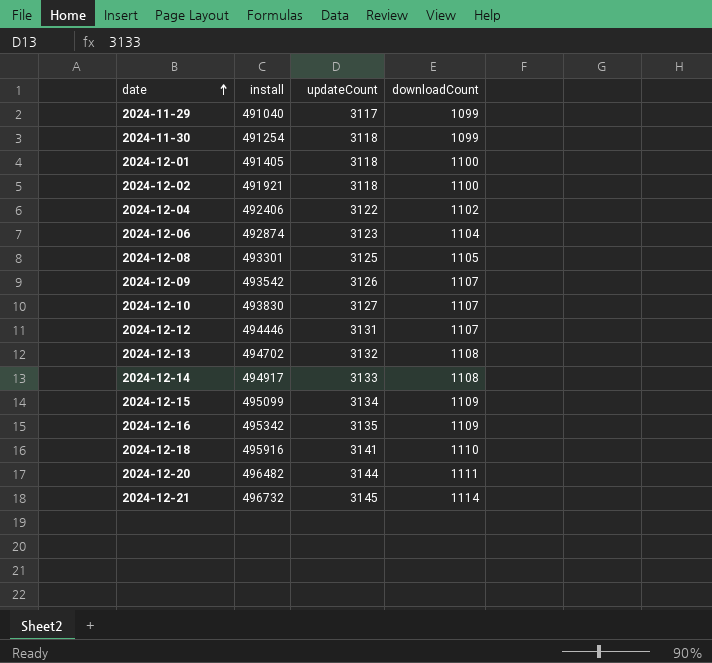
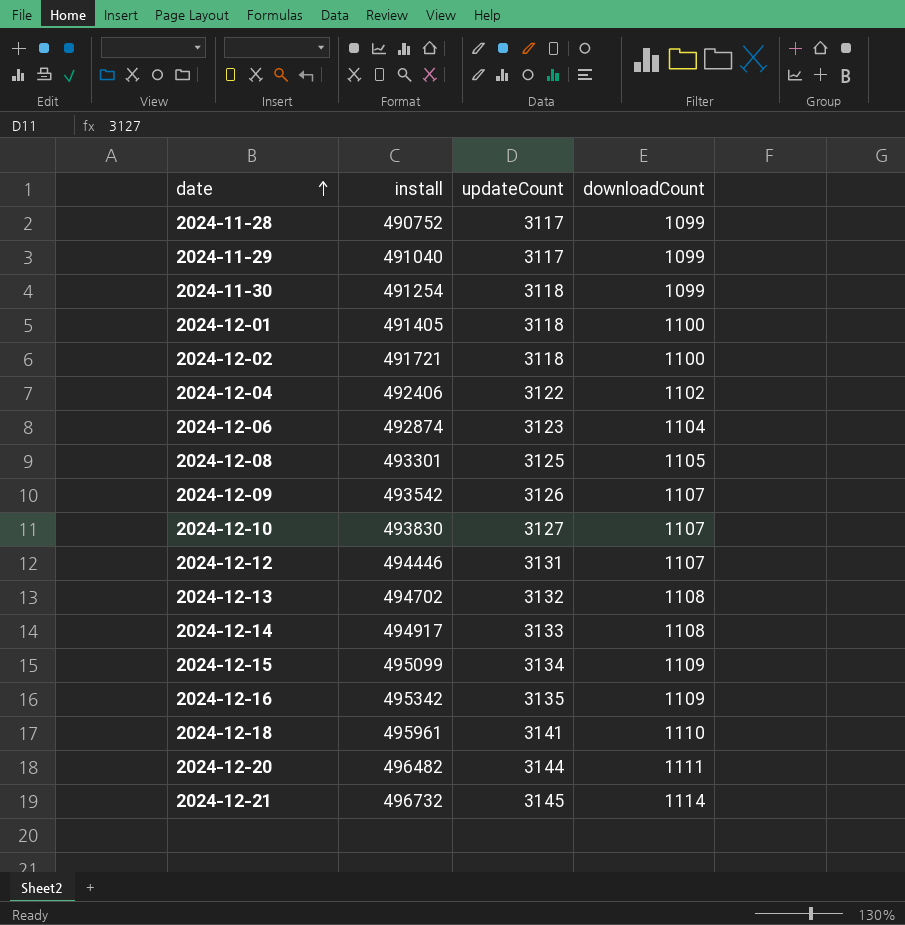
row 2024-11-28: none -> 490752 | 3117 | 1099
2024-12-02 | install: 491921 -> 491721
2024-12-18 | install: 495916 -> 495961

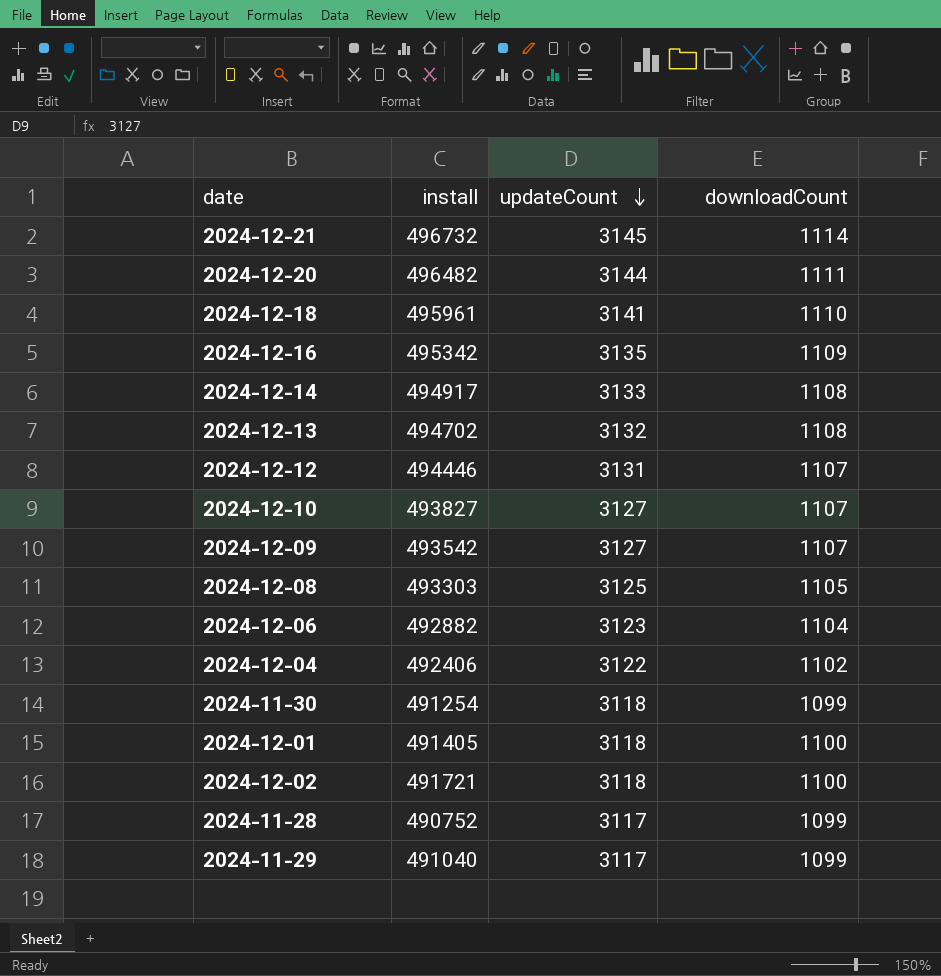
row order: date ascending -> updateCount descending
row 2024-12-15: 495099 | 3134 | 1109 -> none
2024-12-10 | install: 493830 -> 493827
2024-12-09 | updateCount: 3126 -> 3127
2024-12-08 | install: 493301 -> 493303
2024-12-06 | install: 492874 -> 492882

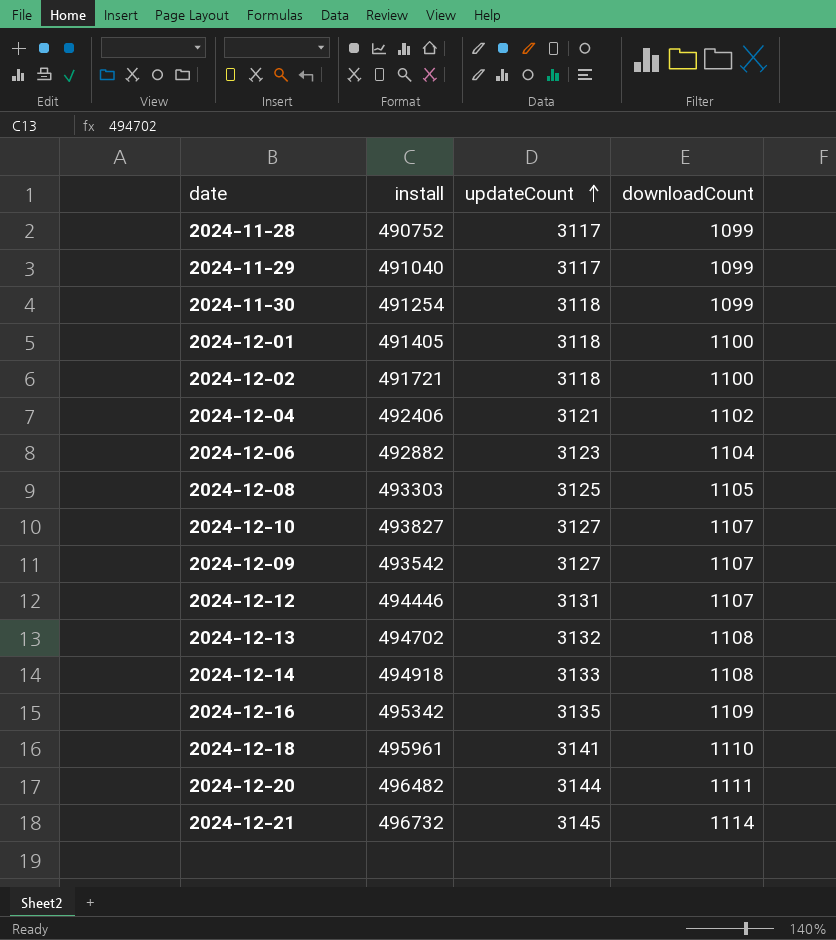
row order: updateCount descending -> updateCount ascending
2024-12-04 | updateCount: 3122 -> 3121
2024-12-14 | install: 494917 -> 494918

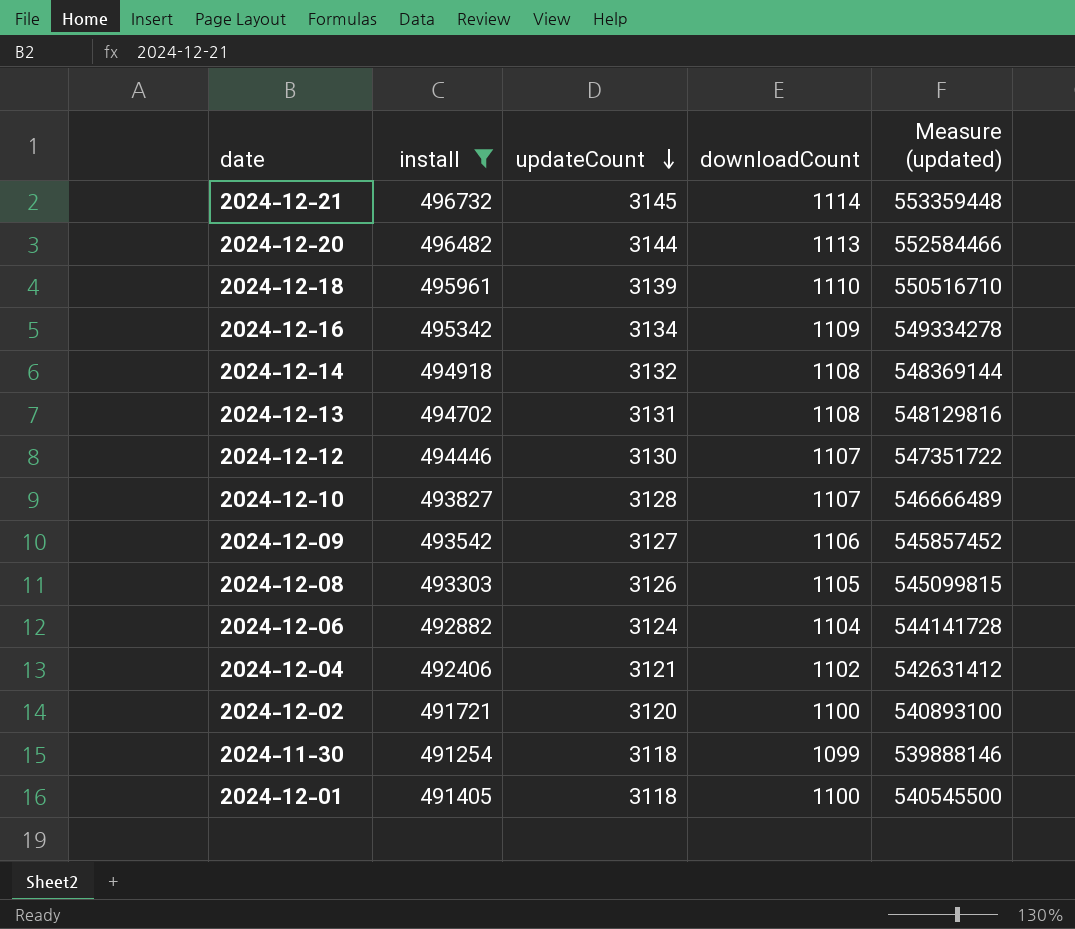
filter: none -> install >= 491254
row order: updateCount ascending -> updateCount descending
column Measure (updated) | formula: none -> [install] * [downloadCount]
2024-12-20 | downloadCount: 1111 -> 1113
2024-12-18 | updateCount: 3141 -> 3139
2024-12-16 | updateCount: 3135 -> 3134
2024-12-14 | updateCount: 3133 -> 3132
2024-12-13 | updateCount: 3132 -> 3131
2024-12-12 | updateCount: 3131 -> 3130
2024-12-10 | updateCount: 3127 -> 3128
2024-12-09 | downloadCount: 1107 -> 1106
2024-12-08 | updateCount: 3125 -> 3126
2024-12-06 | updateCount: 3123 -> 3124
2024-12-02 | updateCount: 3118 -> 3120

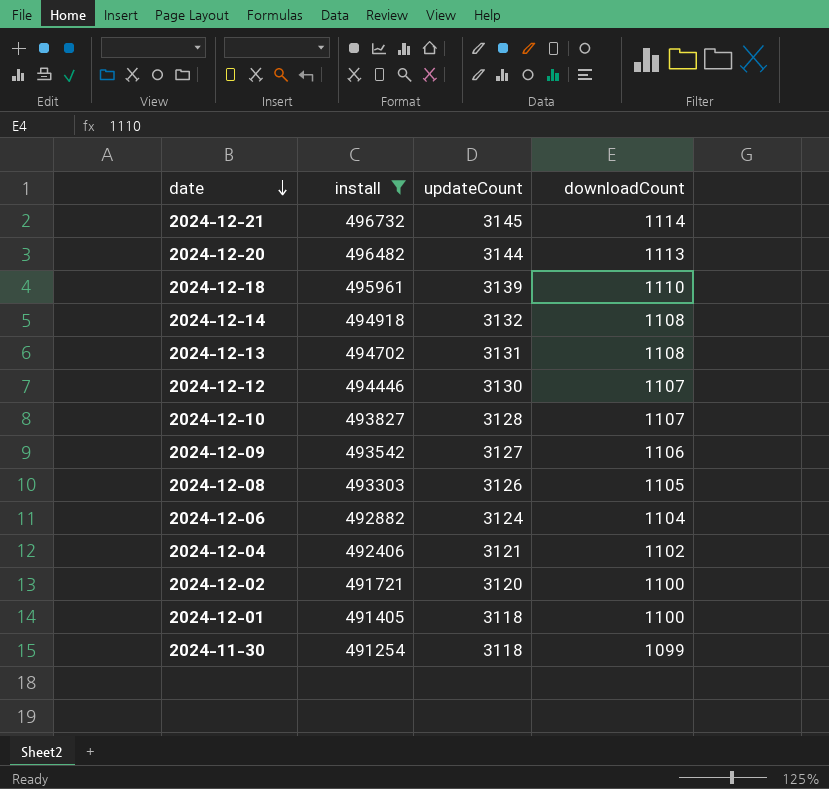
row order: updateCount descending -> date descending
column Measure (updated) | formula: [install] * [downloadCount] -> none
row 2024-12-16: 495342 | 3134 | 1109 | 549334278 -> none

